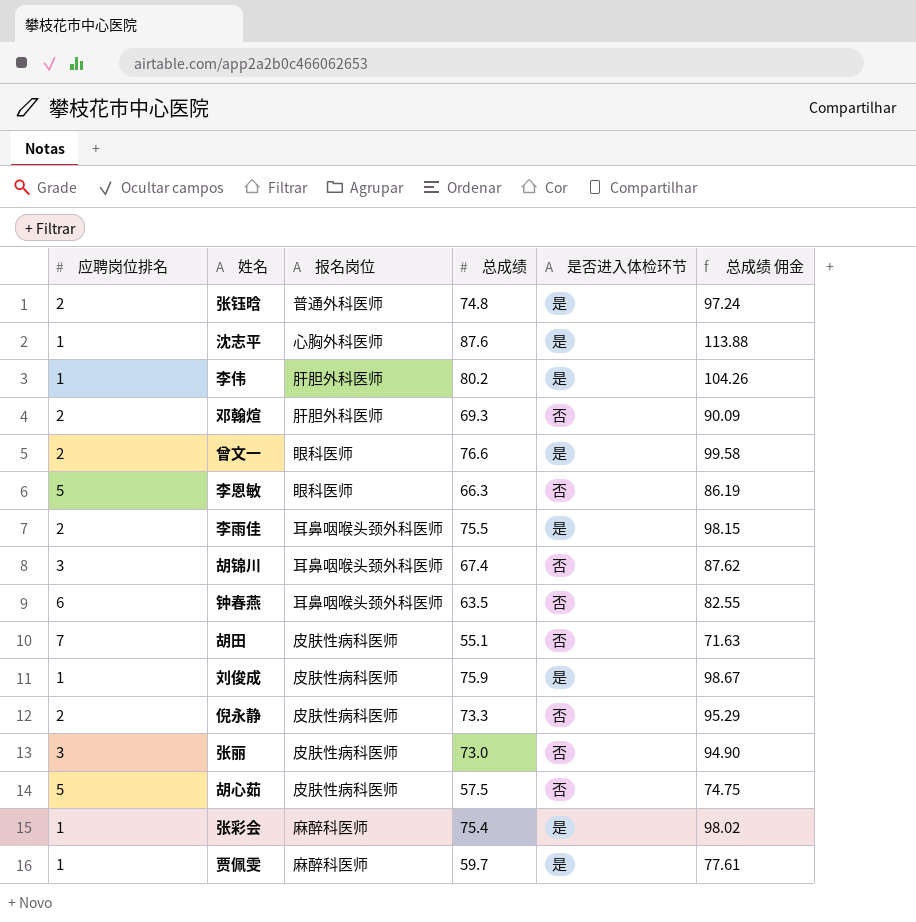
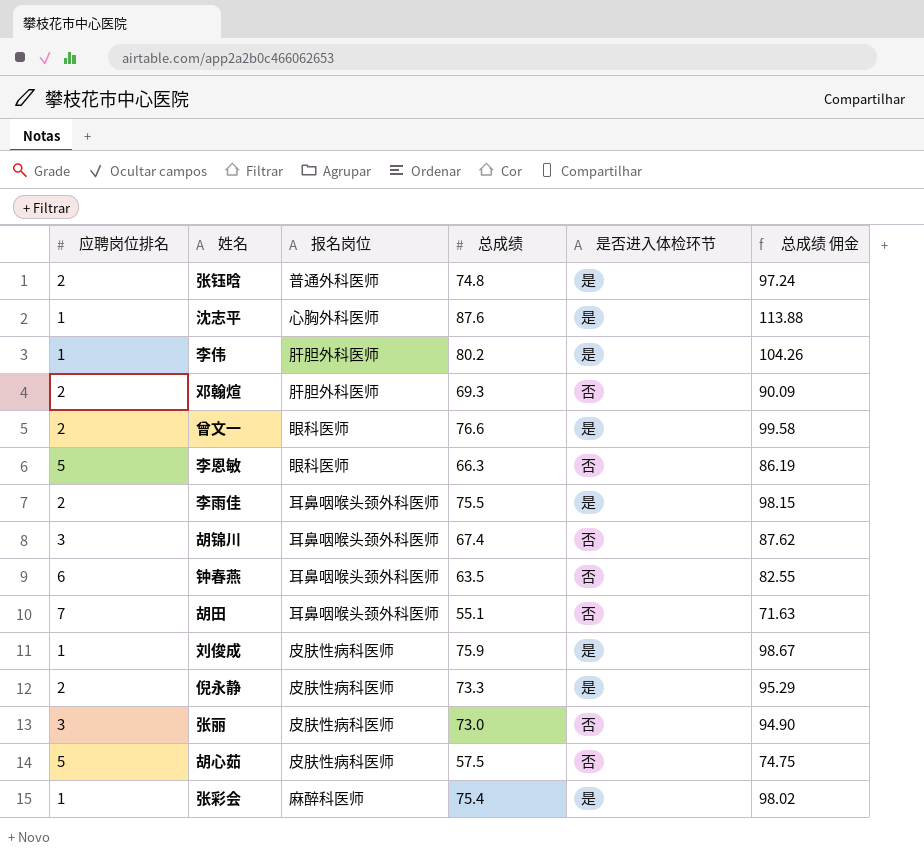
row 贾佩雯: 1 | 麻醉科医师 | 59.7 | 是 | 77.61 -> none
胡田 | 报名岗位: 皮肤性病科医师 -> 耳鼻咽喉头颈外科医师
倪永静 | 是否进入体检环节: 否 -> 是

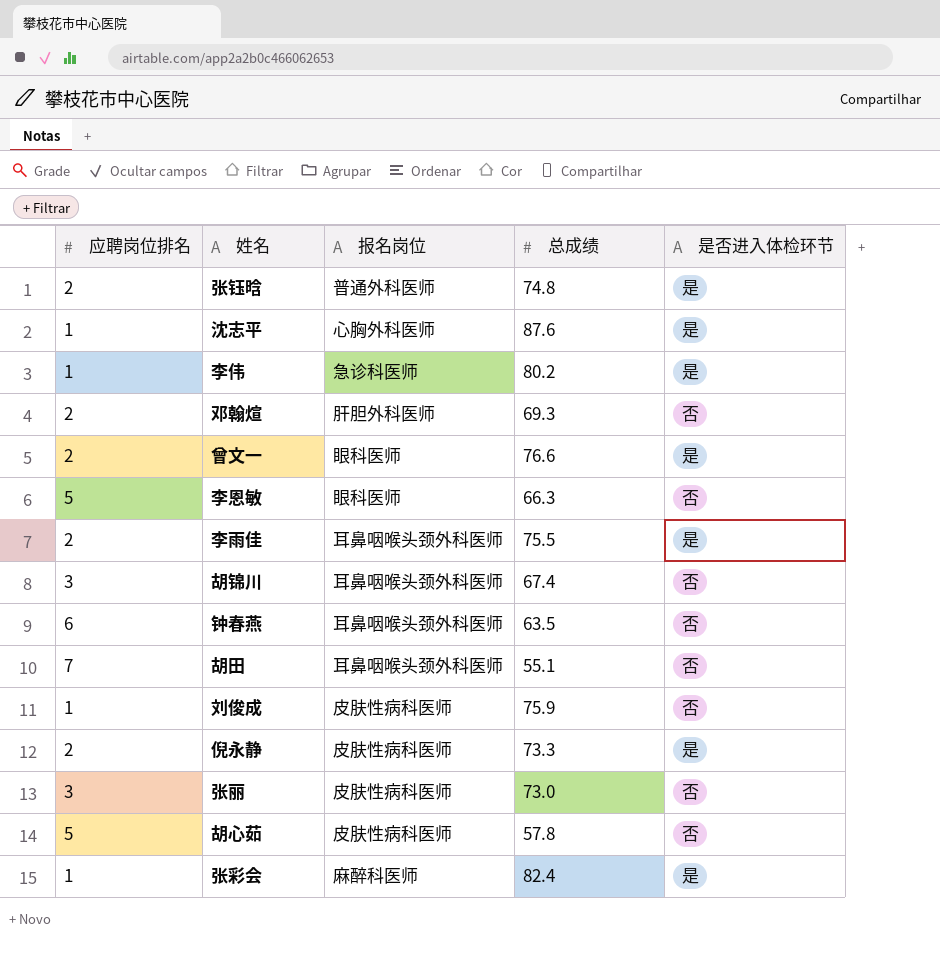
column 总成绩 佣金 | formula: [总成绩] * 1.3 -> none
李伟 | 报名岗位: 肝胆外科医师 -> 急诊科医师
刘俊成 | 是否进入体检环节: 是 -> 否
胡心茹 | 总成绩: 57.5 -> 57.8
张彩会 | 总成绩: 75.4 -> 82.4

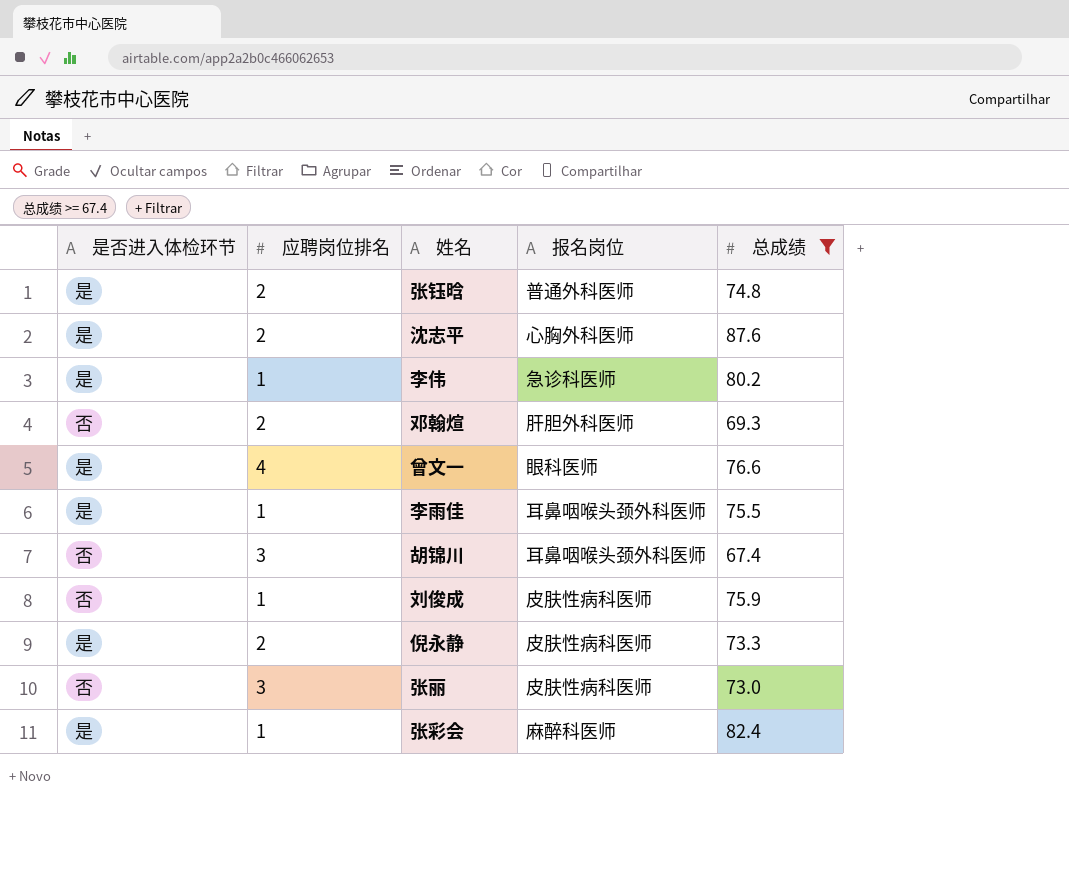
filter: none -> 总成绩 >= 67.4
column 是否进入体检环节 | position: 5 -> 1
沈志平 | 应聘岗位排名: 1 -> 2
曾文一 | 应聘岗位排名: 2 -> 4
李雨佳 | 应聘岗位排名: 2 -> 1

